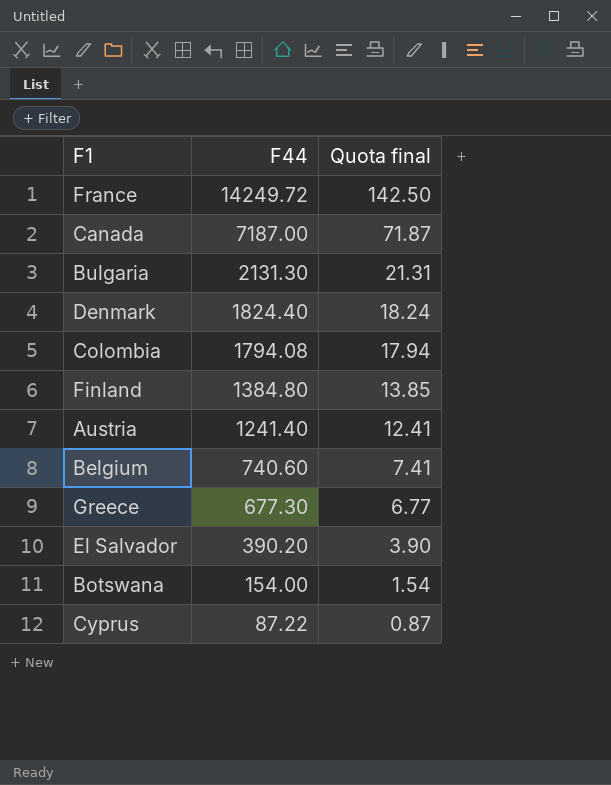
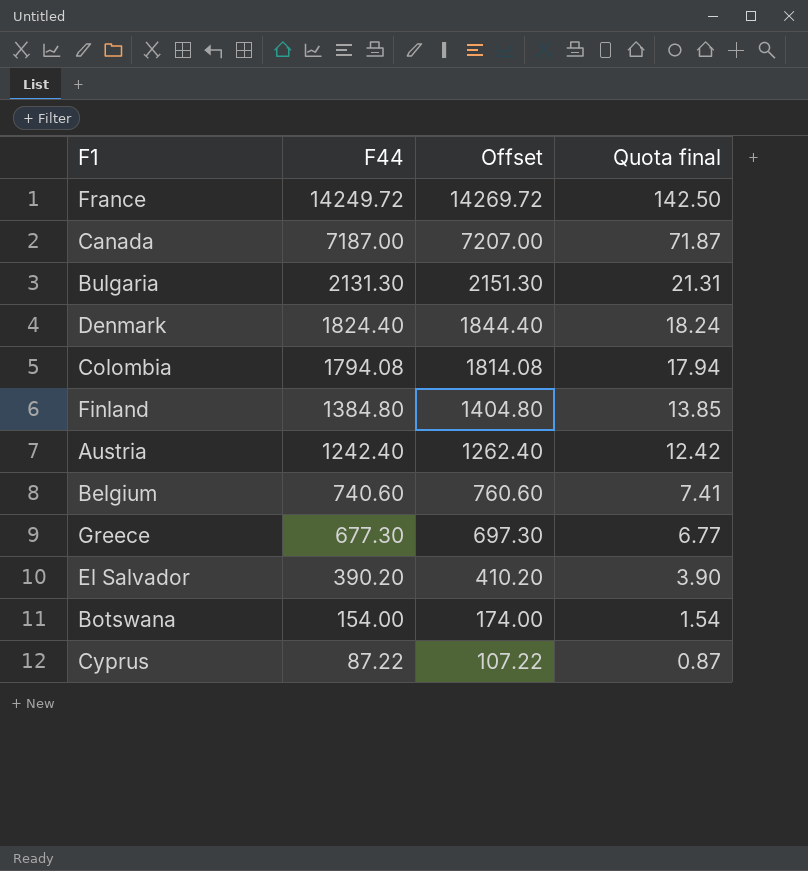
column Offset | formula: none -> [F44] + 20
Austria | F44: 1241.40 -> 1242.40
Austria | Quota final: 12.41 -> 12.42

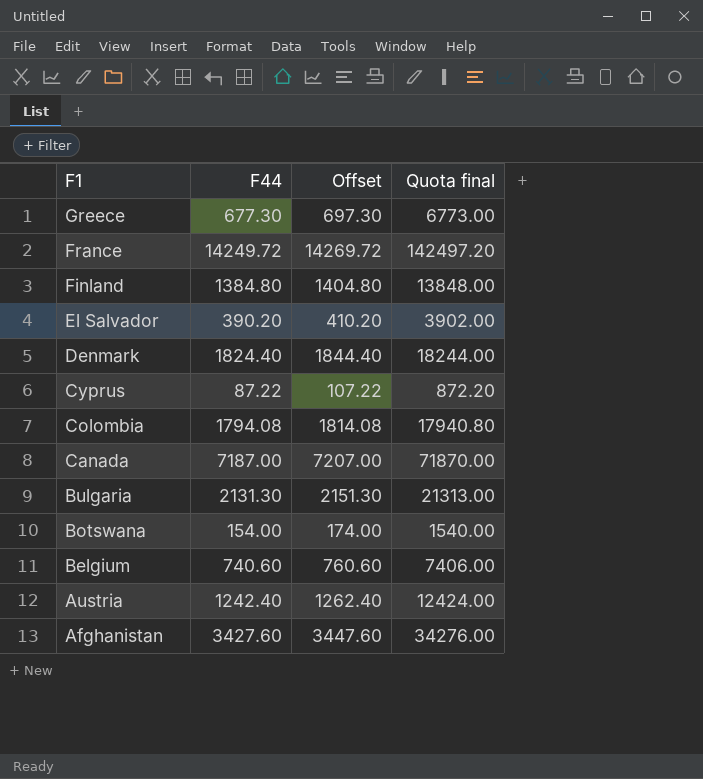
row order: F44 descending -> F1 descending
column Quota final | formula: [F44] * 0.01 -> [F44] * 10
row Afghanistan: none -> 3427.60 | 3447.60 | 34276.00

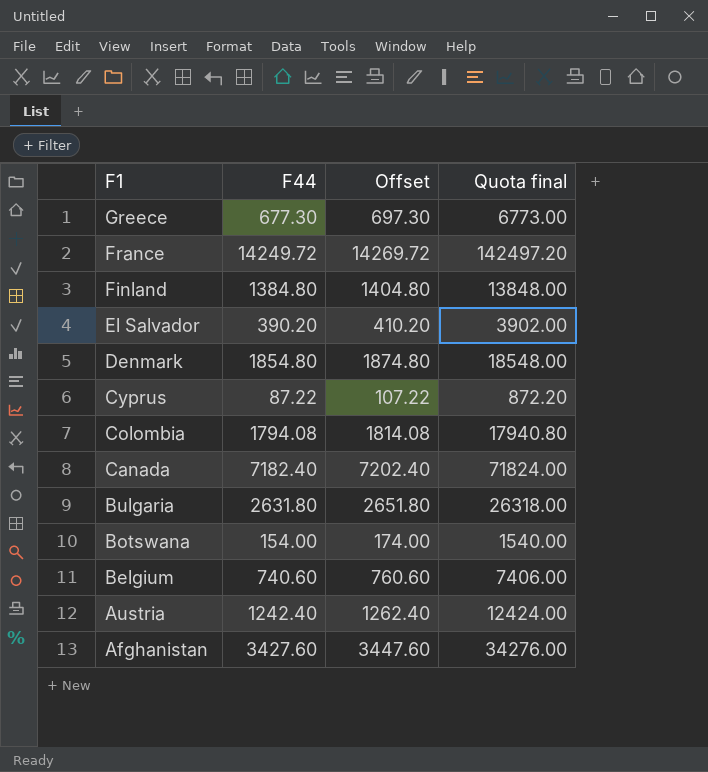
Denmark | F44: 1824.40 -> 1854.80
Denmark | Offset: 1844.40 -> 1874.80
Denmark | Quota final: 18244.00 -> 18548.00
Canada | F44: 7187.00 -> 7182.40
Canada | Offset: 7207.00 -> 7202.40
Canada | Quota final: 71870.00 -> 71824.00
Bulgaria | F44: 2131.30 -> 2631.80
Bulgaria | Offset: 2151.30 -> 2651.80
Bulgaria | Quota final: 21313.00 -> 26318.00

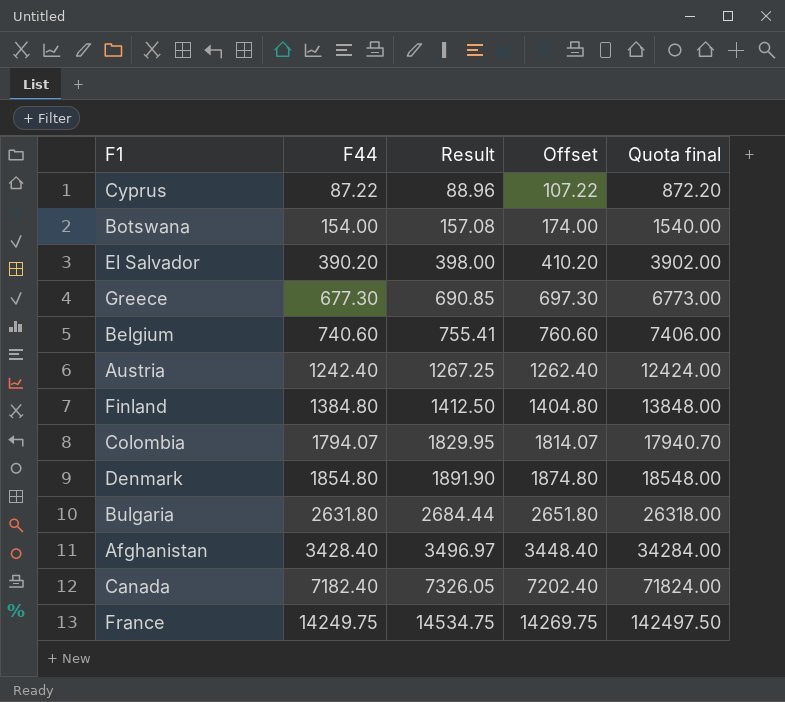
row order: F1 descending -> F44 ascending
column Result | formula: none -> [F44] * 1.02
Colombia | F44: 1794.08 -> 1794.07
Colombia | Offset: 1814.08 -> 1814.07
Colombia | Quota final: 17940.80 -> 17940.70
Afghanistan | F44: 3427.60 -> 3428.40
Afghanistan | Offset: 3447.60 -> 3448.40
Afghanistan | Quota final: 34276.00 -> 34284.00
France | F44: 14249.72 -> 14249.75
France | Offset: 14269.72 -> 14269.75
France | Quota final: 142497.20 -> 142497.50

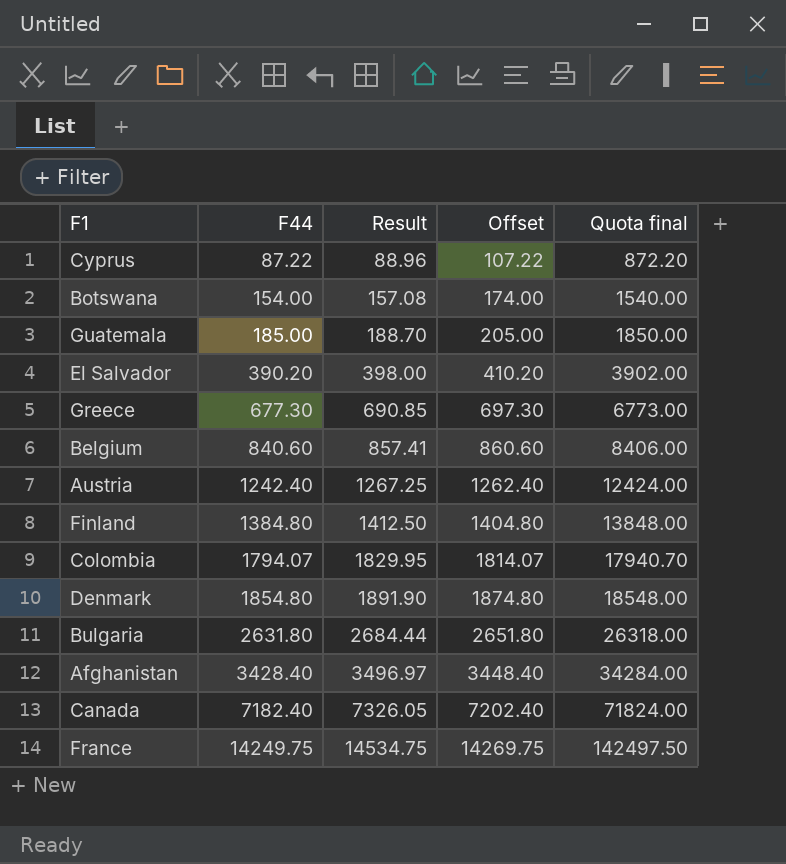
row Guatemala: none -> 185.00 | 188.70 | 205.00 | 1850.00
Belgium | F44: 740.60 -> 840.60
Belgium | Result: 755.41 -> 857.41
Belgium | Offset: 760.60 -> 860.60
Belgium | Quota final: 7406.00 -> 8406.00

